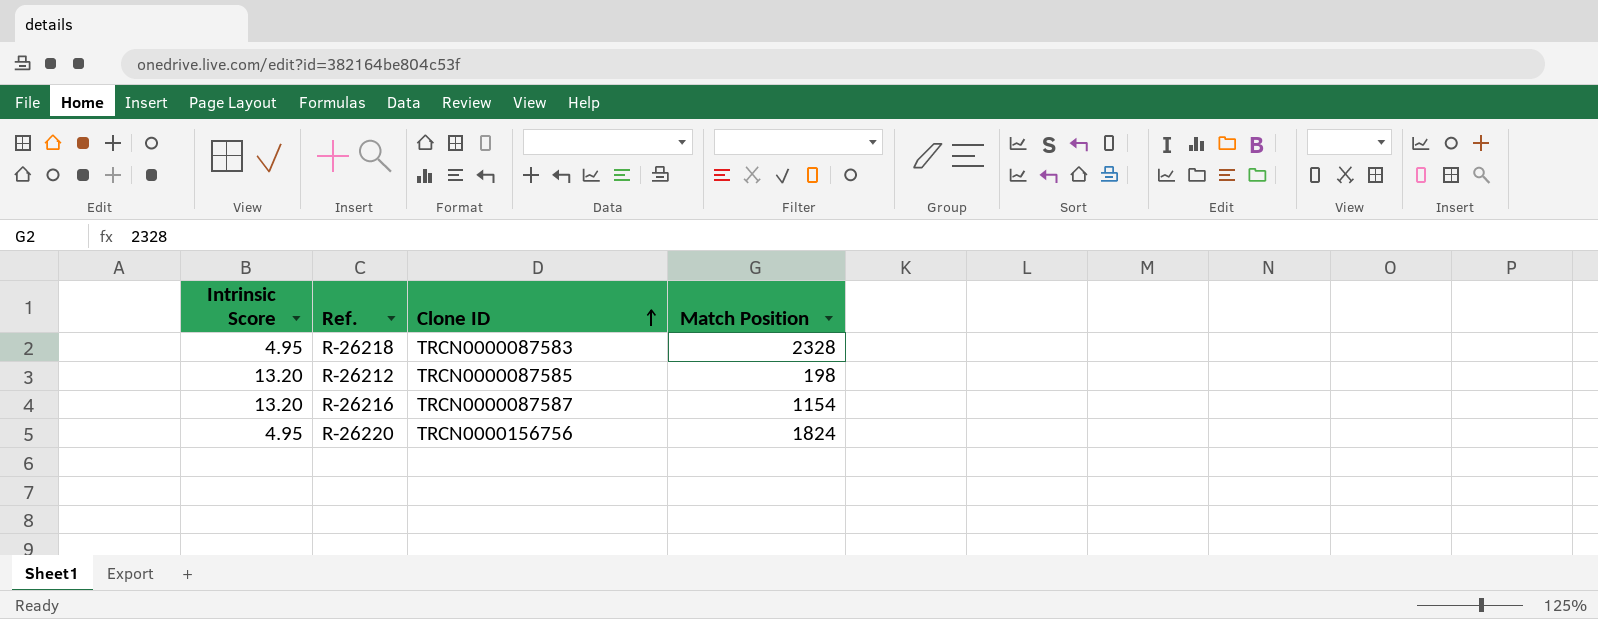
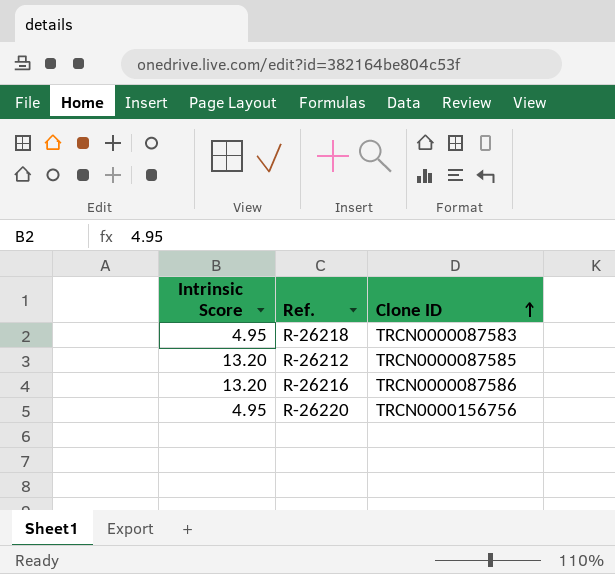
column Match Position | position: 4 -> none
R-26216 | Clone ID: TRCN0000087587 -> TRCN0000087586

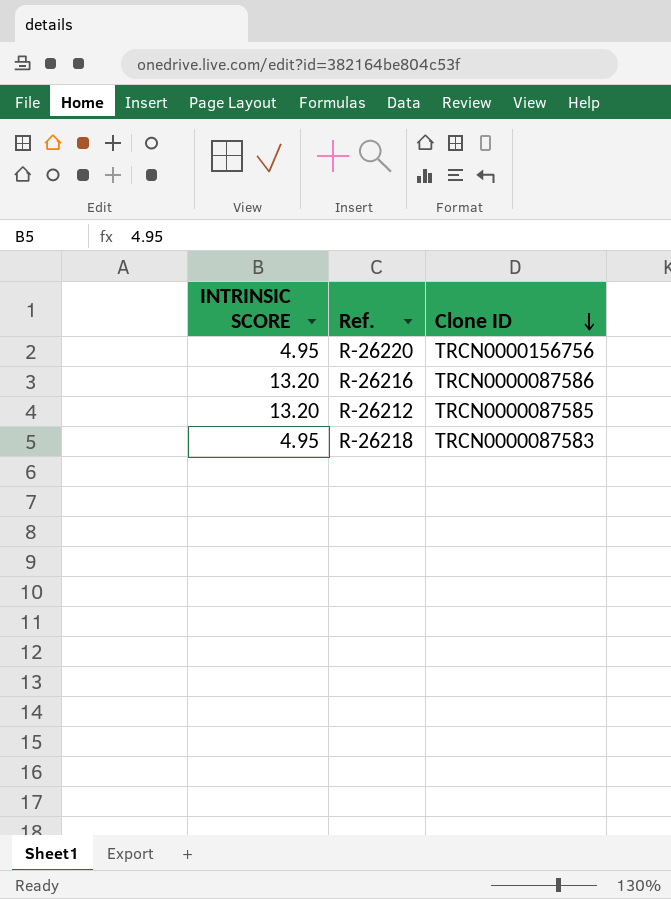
row order: Clone ID ascending -> Clone ID descending
column name: Intrinsic Score -> INTRINSIC SCORE

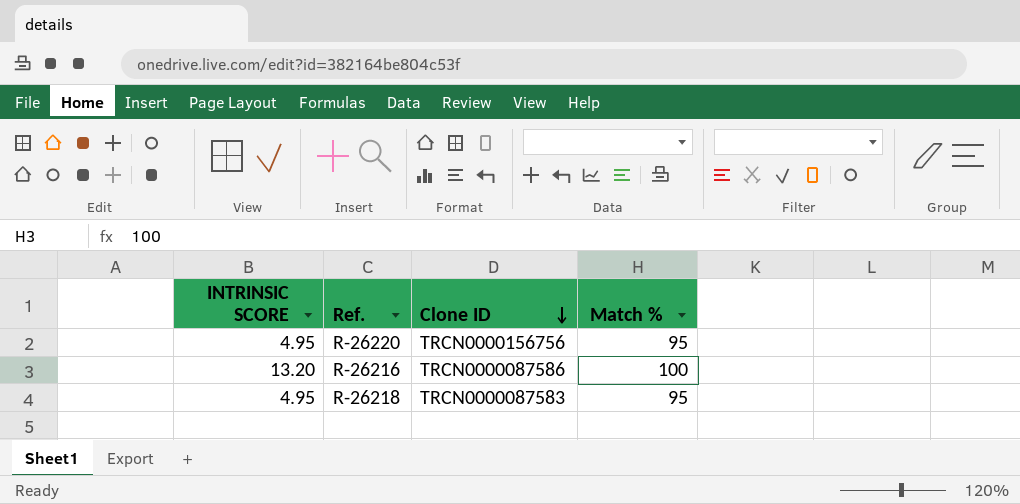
column Match % | position: none -> 4
row R-26212: 13.20 | TRCN0000087585 -> none

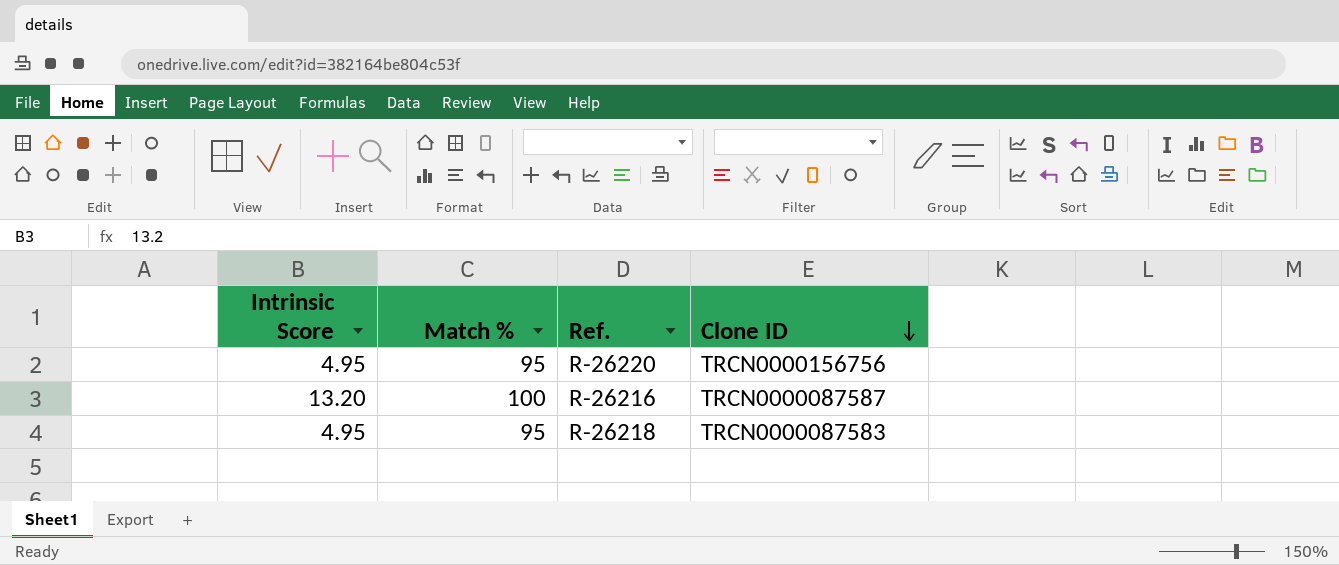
column name: INTRINSIC SCORE -> Intrinsic Score
column Match % | position: 4 -> 2
R-26216 | Clone ID: TRCN0000087586 -> TRCN0000087587

